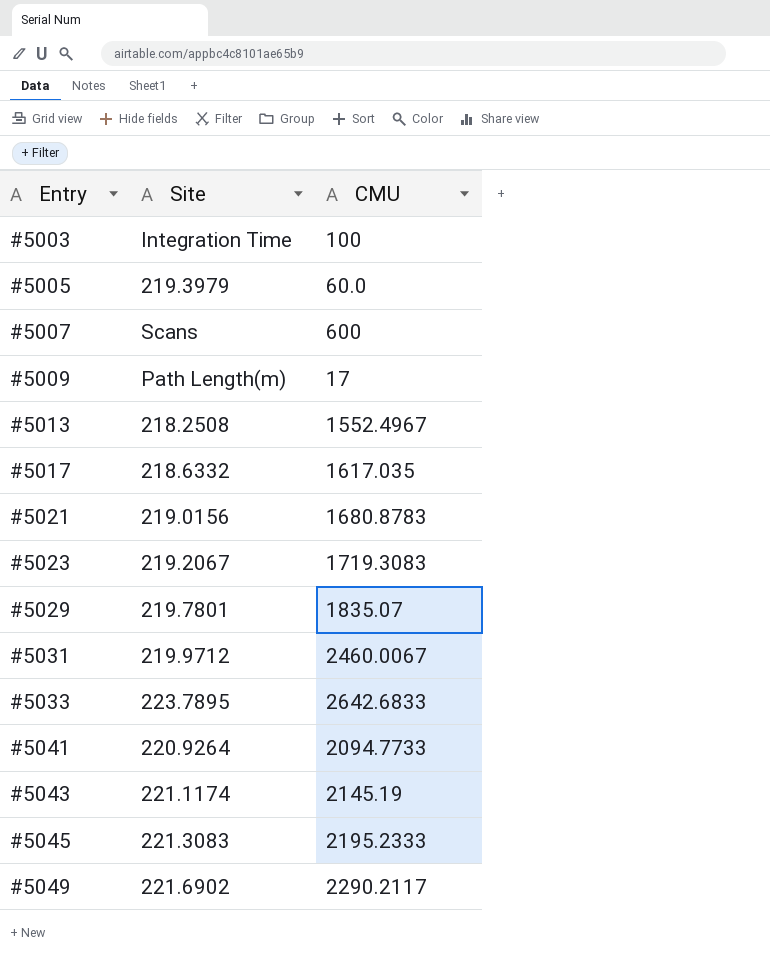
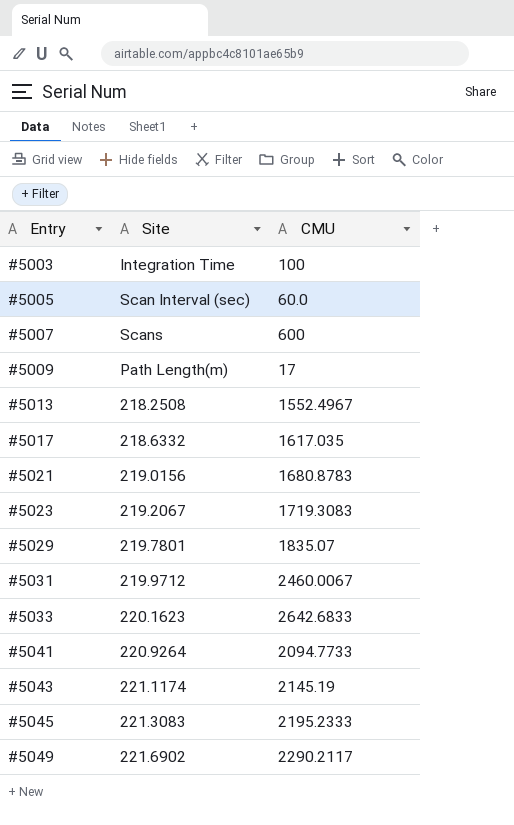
#5005 | Site: 219.3979 -> Scan Interval (sec)
#5033 | Site: 223.7895 -> 220.1623

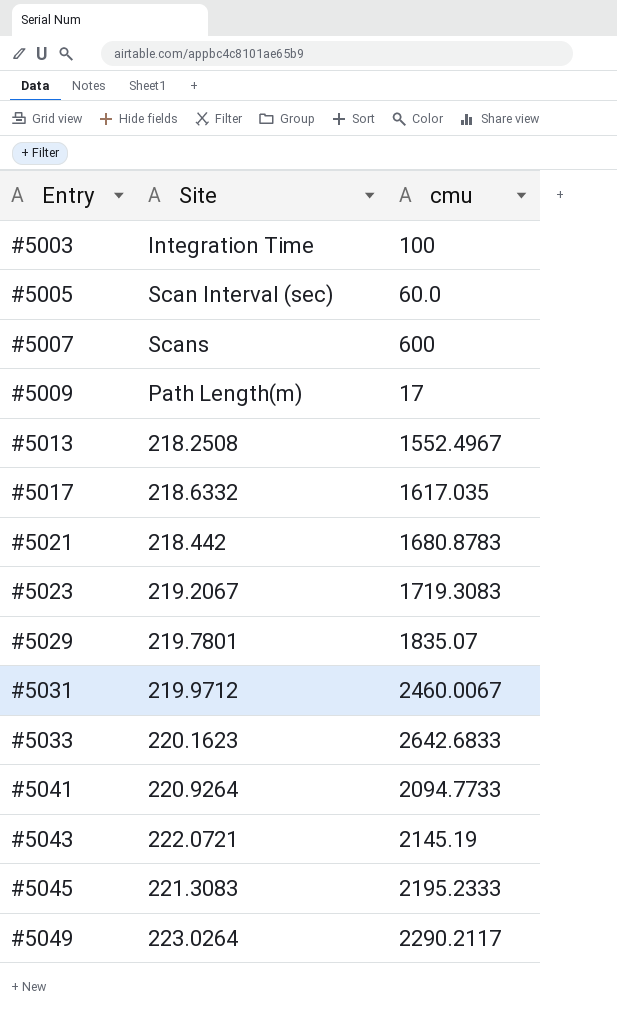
column name: CMU -> cmu
#5021 | Site: 219.0156 -> 218.442
#5043 | Site: 221.1174 -> 222.0721
#5049 | Site: 221.6902 -> 223.0264

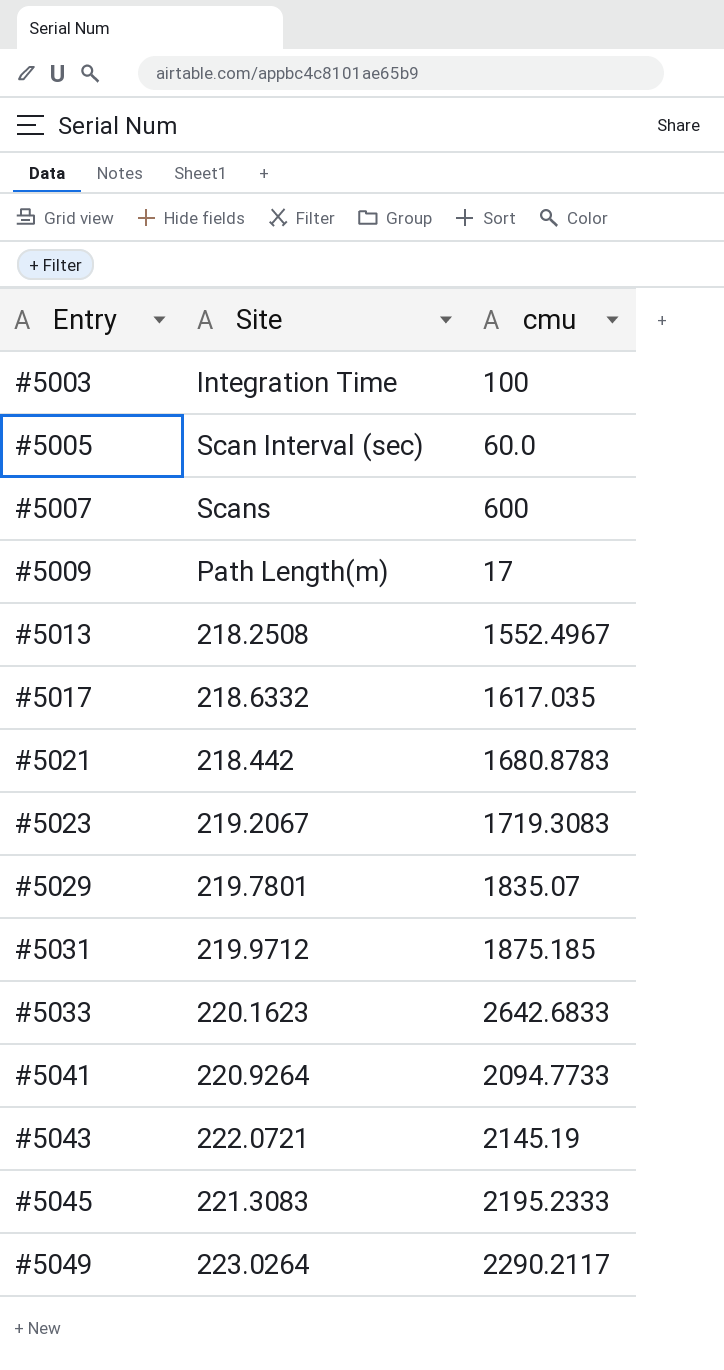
#5031 | cmu: 2460.0067 -> 1875.185

